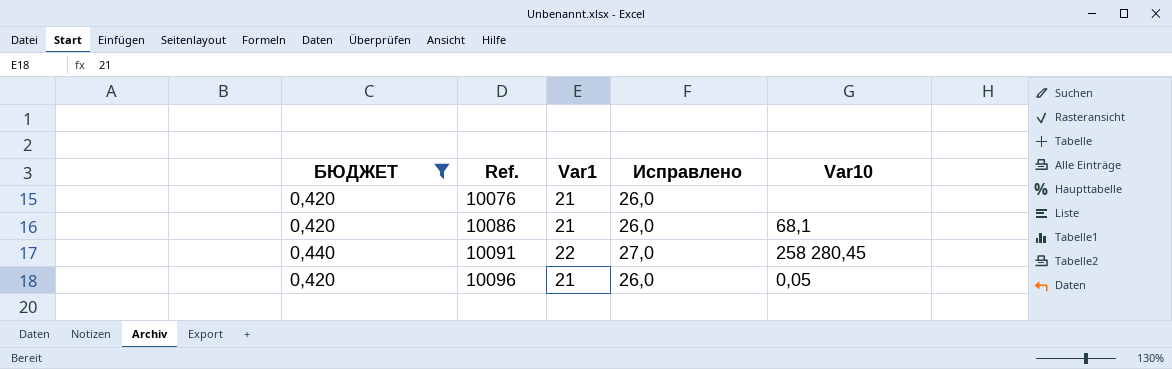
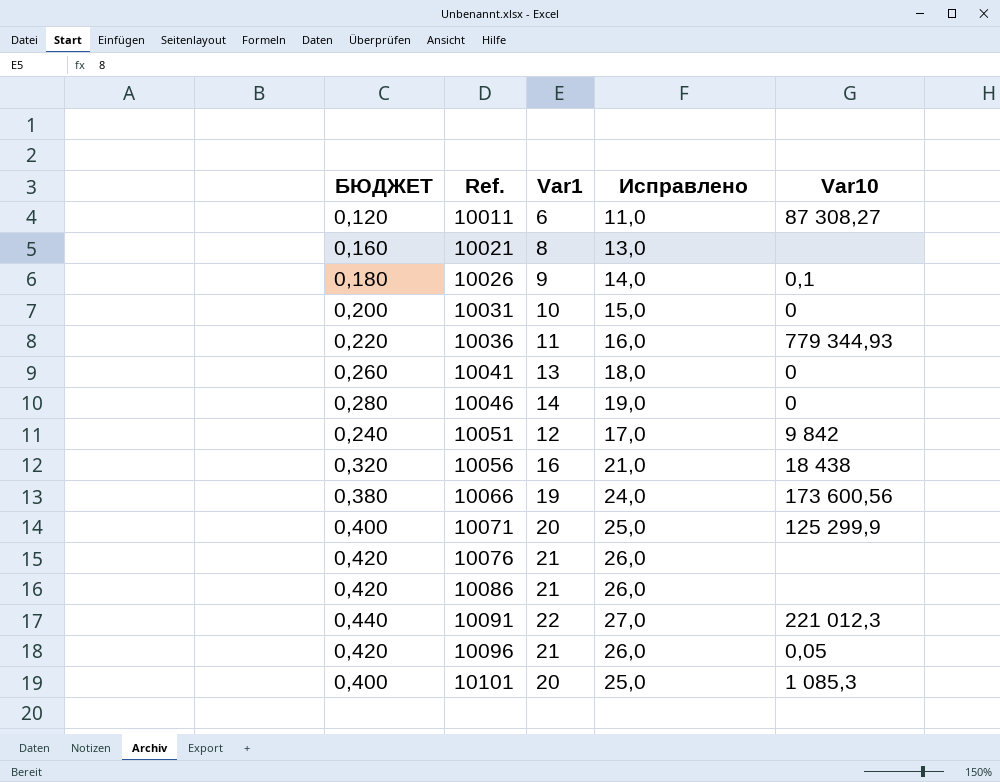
filter: БЮДЖЕТ >= 0,420 -> none
10086 | Var10: 68,1 -> none
10091 | Var10: 258 280,45 -> 221 012,3

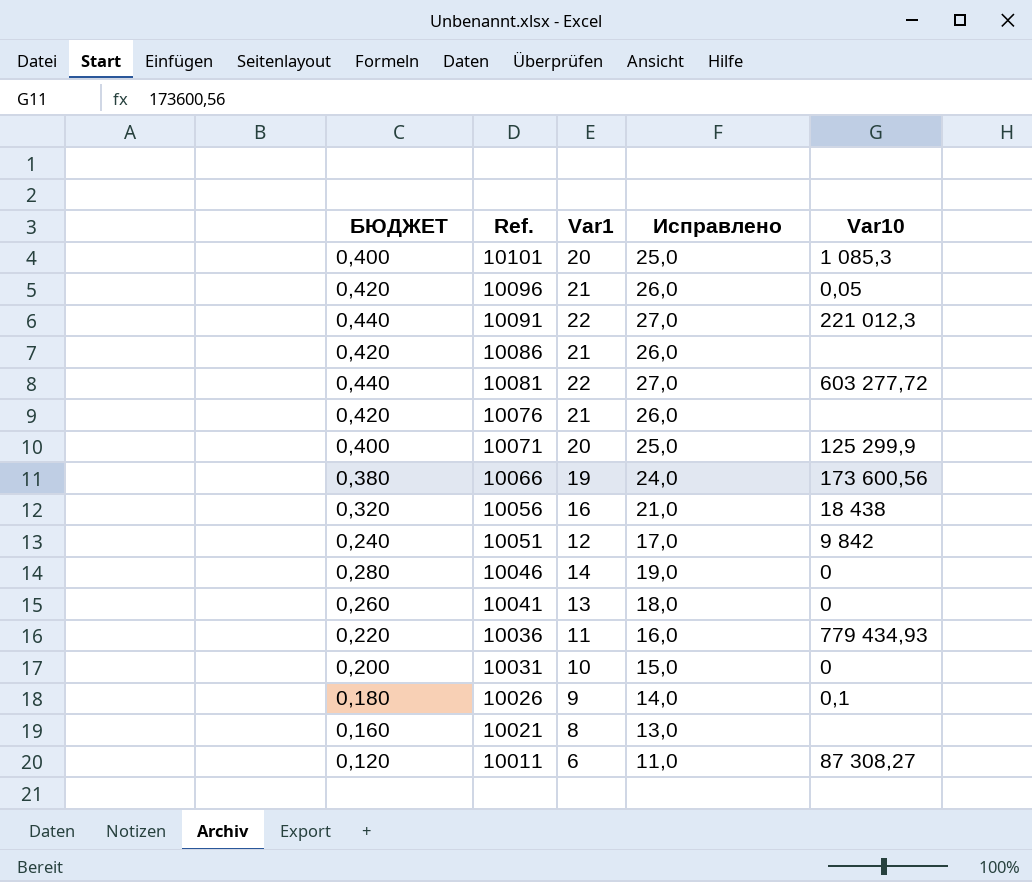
row order: Ref. ascending -> Ref. descending
row 10081: none -> 0,440 | 22 | 27,0 | 603 277,72
10036 | Var10: 779 344,93 -> 779 434,93

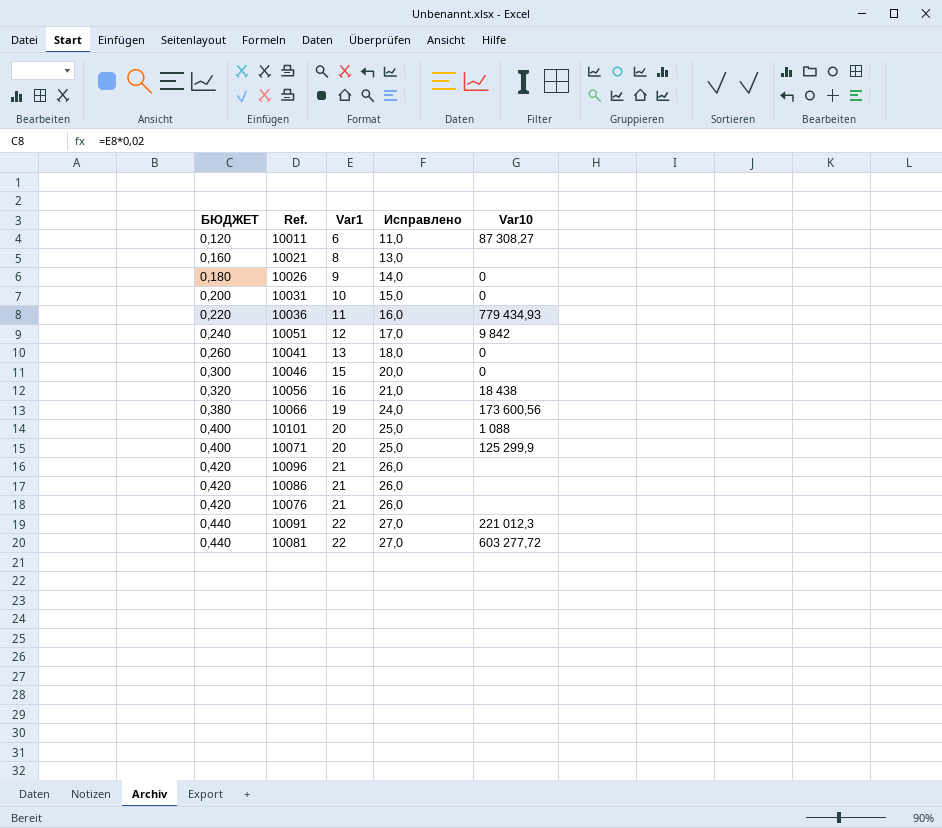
row order: Ref. descending -> БЮДЖЕТ ascending
10026 | Var10: 0,1 -> 0
10046 | БЮДЖЕТ: 0,280 -> 0,300
10046 | Var1: 14 -> 15
10046 | Исправлено: 19,0 -> 20,0
10101 | Var10: 1 085,3 -> 1 088
10096 | Var10: 0,05 -> none

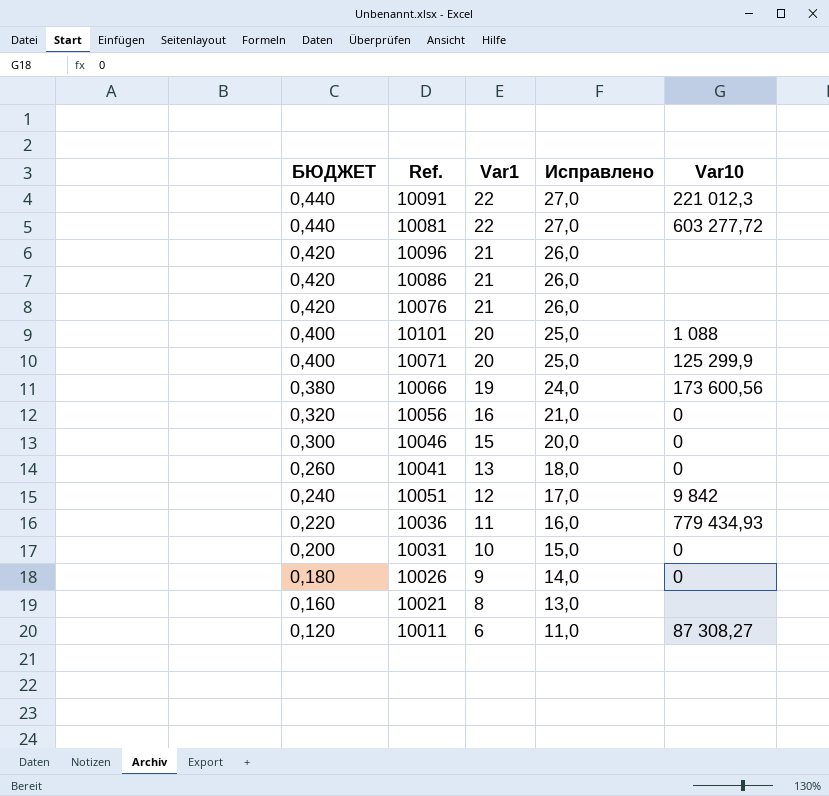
row order: БЮДЖЕТ ascending -> БЮДЖЕТ descending
10056 | Var10: 18 438 -> 0

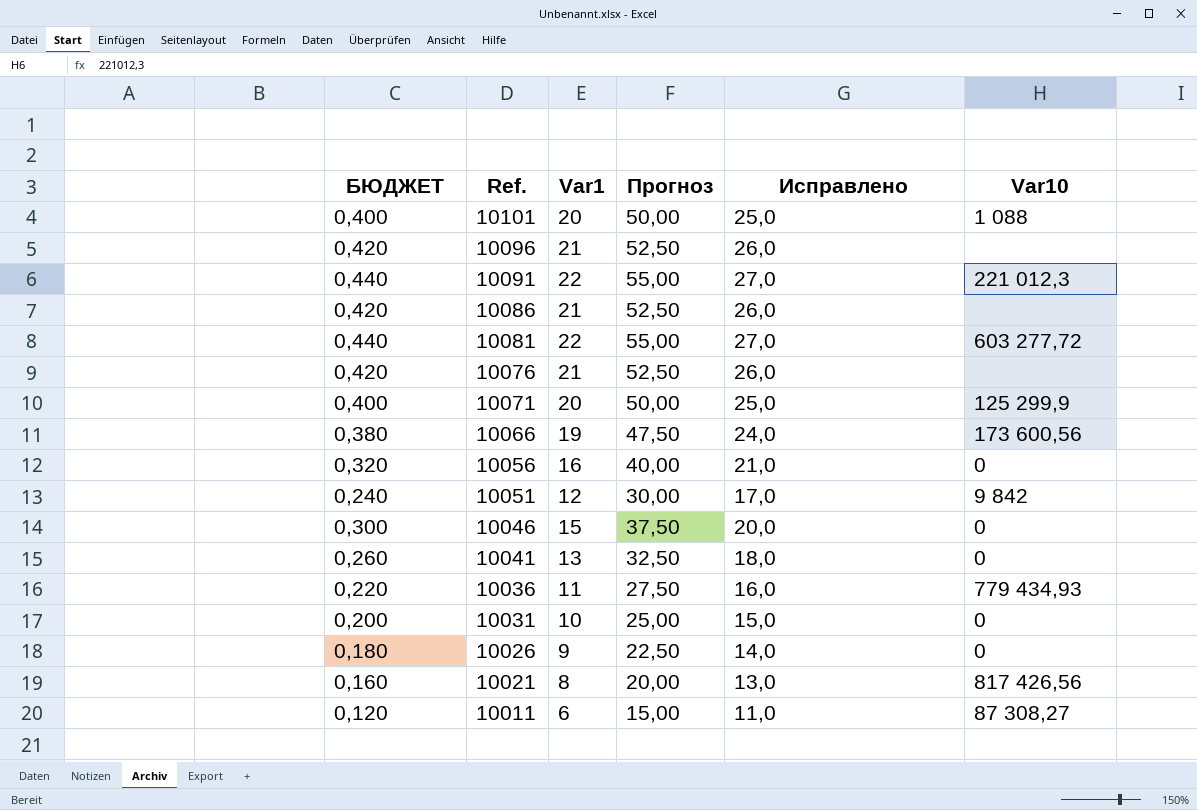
row order: БЮДЖЕТ descending -> Ref. descending
column Прогноз | formula: none -> [Var1] * 2,5
10021 | Var10: none -> 817 426,56

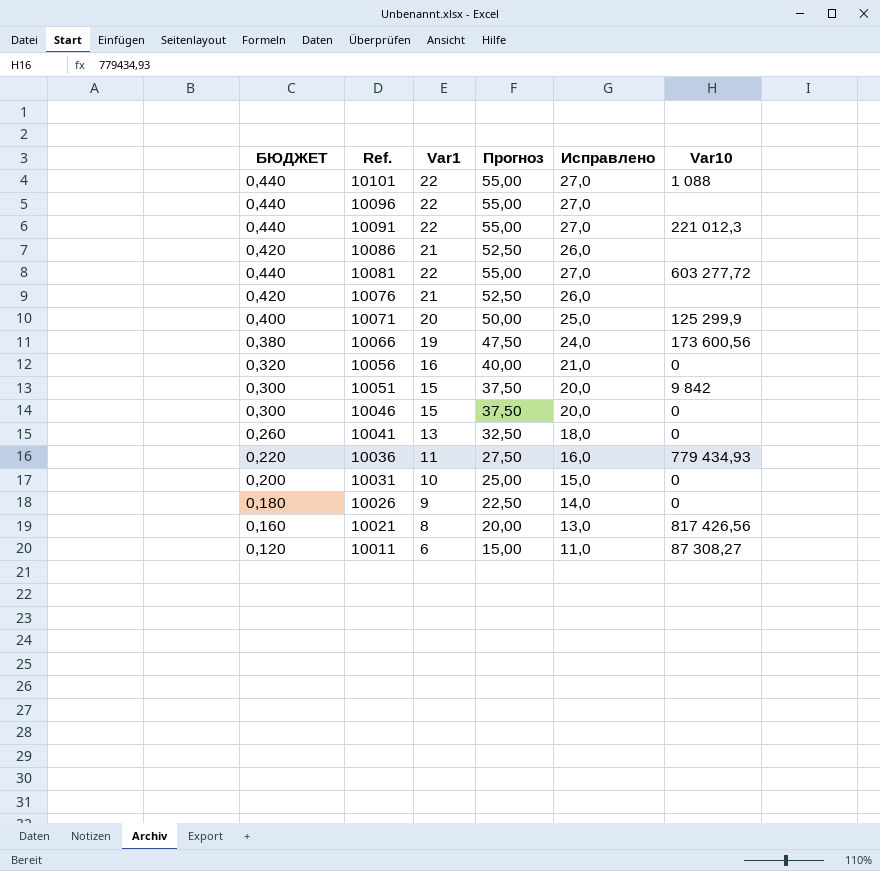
10101 | БЮДЖЕТ: 0,400 -> 0,440
10101 | Var1: 20 -> 22
10101 | Прогноз: 50,00 -> 55,00
10101 | Исправлено: 25,0 -> 27,0
10096 | БЮДЖЕТ: 0,420 -> 0,440
10096 | Var1: 21 -> 22
10096 | Прогноз: 52,50 -> 55,00
10096 | Исправлено: 26,0 -> 27,0
10051 | БЮДЖЕТ: 0,240 -> 0,300
10051 | Var1: 12 -> 15
10051 | Прогноз: 30,00 -> 37,50
10051 | Исправлено: 17,0 -> 20,0

